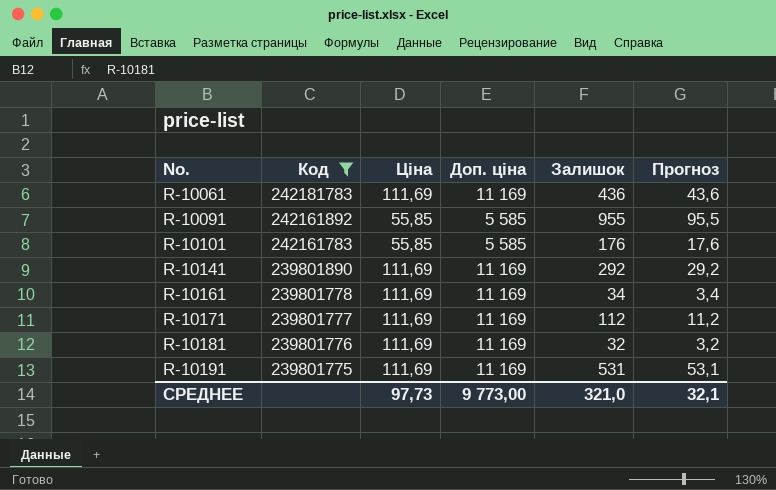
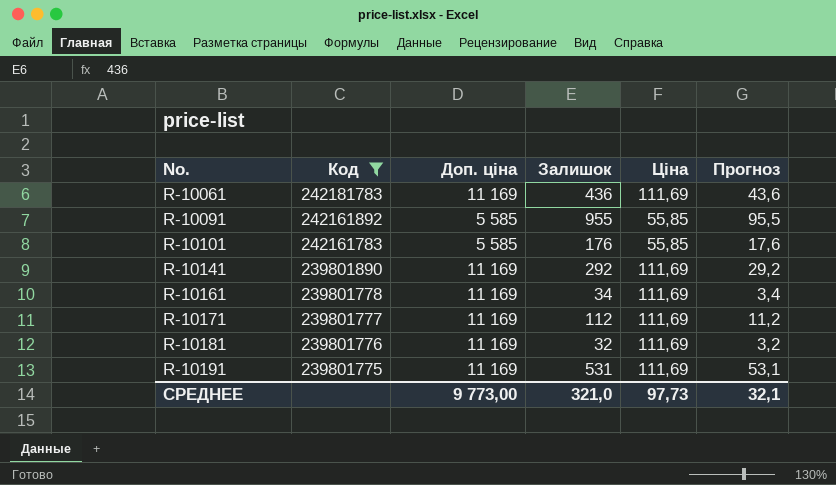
column Ціна | position: 3 -> 5

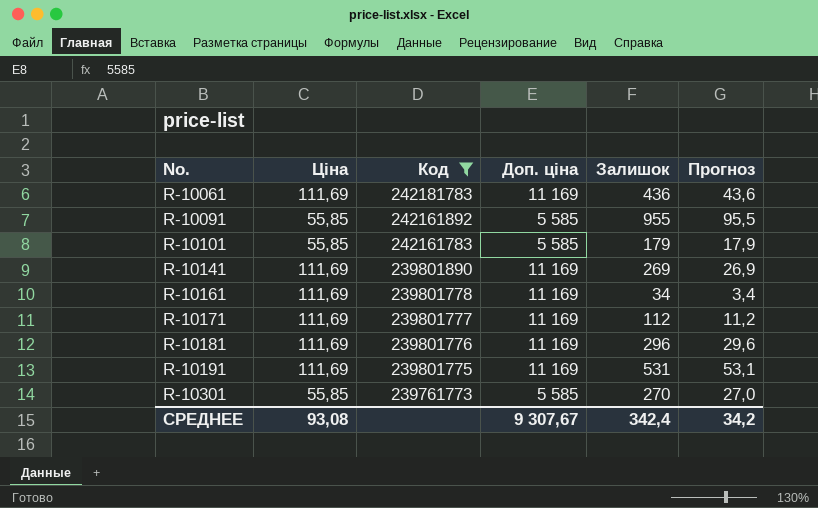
column Ціна | position: 5 -> 2
R-10101 | Залишок: 176 -> 179
R-10101 | Прогноз: 17,6 -> 17,9
R-10141 | Залишок: 292 -> 269
R-10141 | Прогноз: 29,2 -> 26,9
R-10181 | Залишок: 32 -> 296
R-10181 | Прогноз: 3,2 -> 29,6
row R-10301: none -> 55,85 | 239761773 | 5 585 | 270 | 27,0
СРЕДНЕЕ | Ціна: 97,73 -> 93,08
СРЕДНЕЕ | Доп. ціна: 9 773,00 -> 9 307,67
СРЕДНЕЕ | Залишок: 321,0 -> 342,4
СРЕДНЕЕ | Прогноз: 32,1 -> 34,2

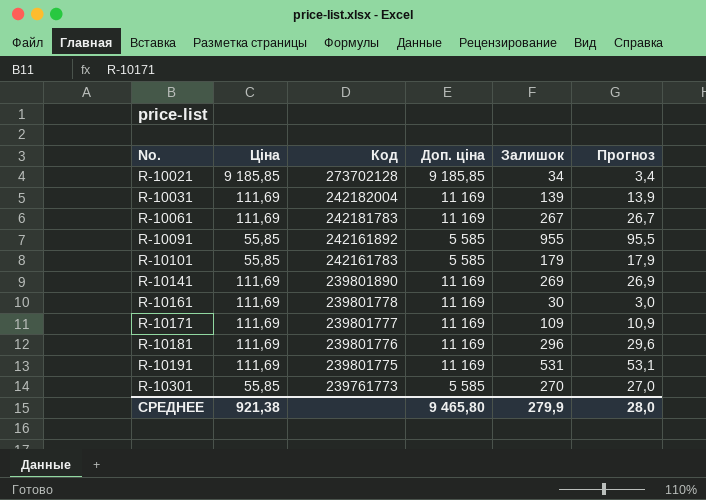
filter: Код <= 242181783 -> none
R-10061 | Залишок: 436 -> 267
R-10061 | Прогноз: 43,6 -> 26,7
R-10161 | Залишок: 34 -> 30
R-10161 | Прогноз: 3,4 -> 3,0
R-10171 | Залишок: 112 -> 109
R-10171 | Прогноз: 11,2 -> 10,9
СРЕДНЕЕ | Ціна: 93,08 -> 921,38
СРЕДНЕЕ | Доп. ціна: 9 307,67 -> 9 465,80
СРЕДНЕЕ | Залишок: 342,4 -> 279,9
СРЕДНЕЕ | Прогноз: 34,2 -> 28,0

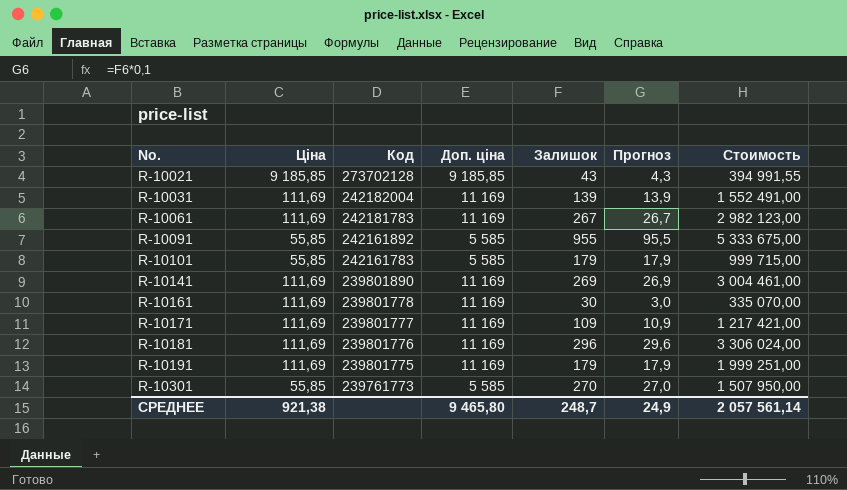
column Стоимость | formula: none -> [Доп. ціна] * [Залишок]
R-10021 | Залишок: 34 -> 43
R-10021 | Прогноз: 3,4 -> 4,3
R-10191 | Залишок: 531 -> 179
R-10191 | Прогноз: 53,1 -> 17,9
СРЕДНЕЕ | Залишок: 279,9 -> 248,7
СРЕДНЕЕ | Прогноз: 28,0 -> 24,9

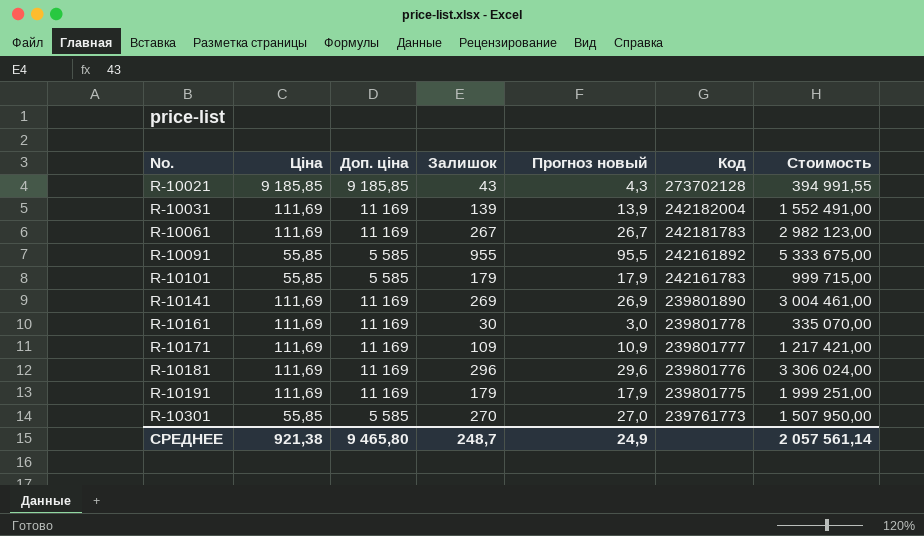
column name: Прогноз -> Прогноз новый
column Код | position: 3 -> 6

